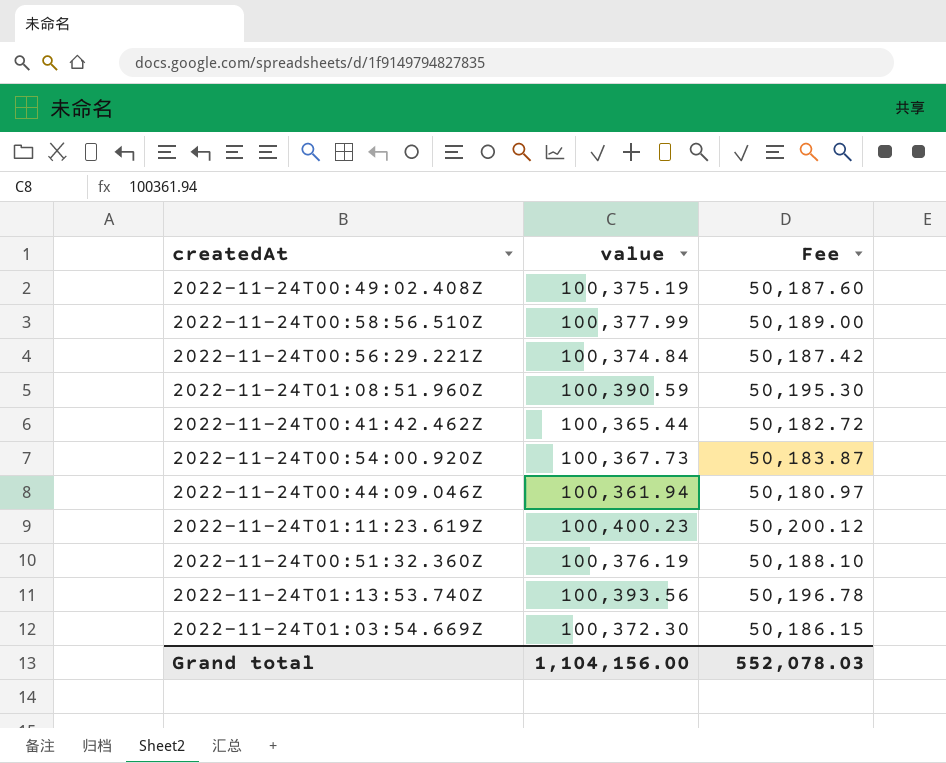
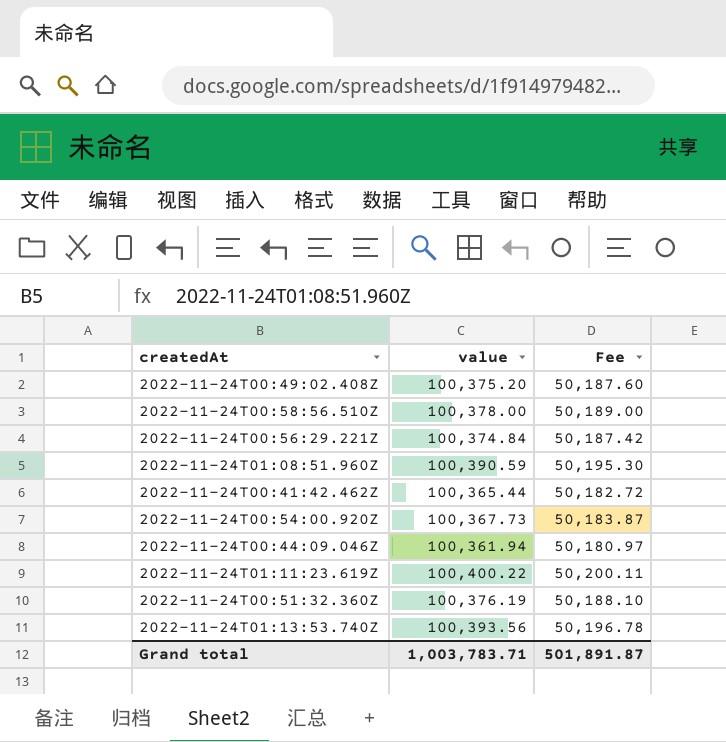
row 2022-11-24T01:03:54.669Z: 100,372.30 | 50,186.15 -> none
2022-11-24T00:49:02.408Z | value: 100,375.19 -> 100,375.20
2022-11-24T00:58:56.510Z | value: 100,377.99 -> 100,378.00
2022-11-24T01:11:23.619Z | value: 100,400.23 -> 100,400.22
2022-11-24T01:11:23.619Z | Fee: 50,200.12 -> 50,200.11
Grand total | value: 1,104,156.00 -> 1,003,783.71
Grand total | Fee: 552,078.03 -> 501,891.87

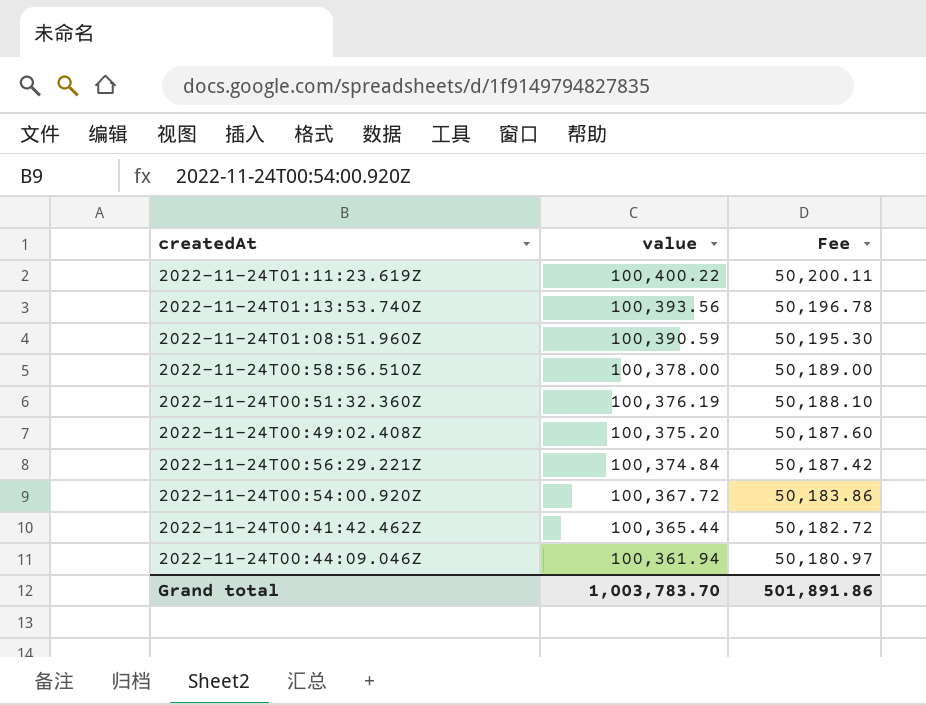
row order: none -> value descending
2022-11-24T00:54:00.920Z | value: 100,367.73 -> 100,367.72
2022-11-24T00:54:00.920Z | Fee: 50,183.87 -> 50,183.86
Grand total | value: 1,003,783.71 -> 1,003,783.70
Grand total | Fee: 501,891.87 -> 501,891.86

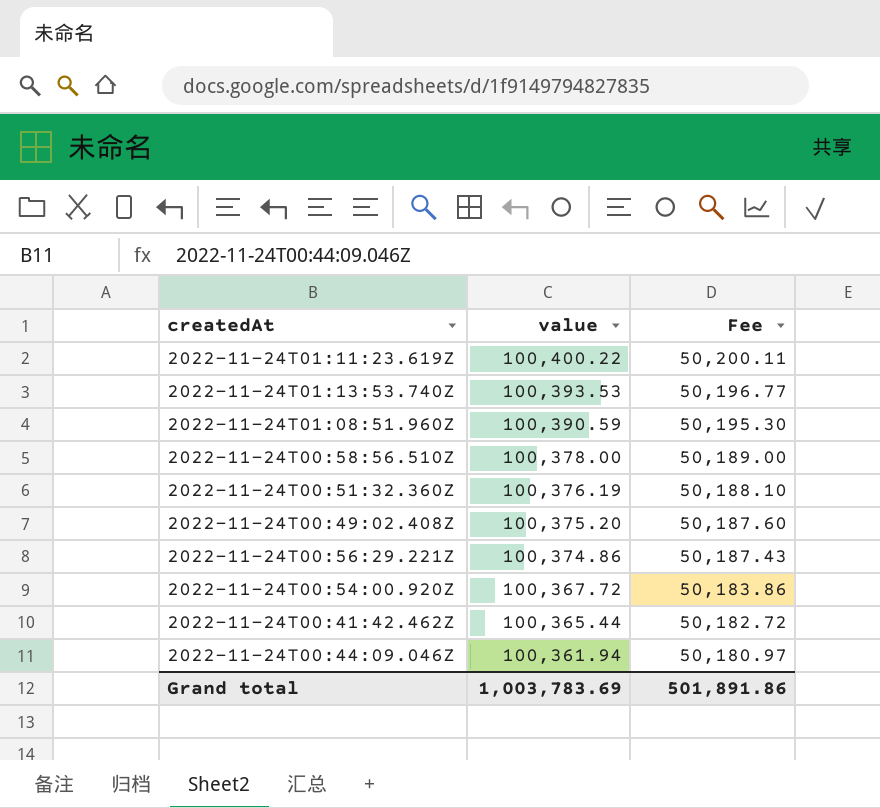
2022-11-24T01:13:53.740Z | value: 100,393.56 -> 100,393.53
2022-11-24T01:13:53.740Z | Fee: 50,196.78 -> 50,196.77
2022-11-24T00:56:29.221Z | value: 100,374.84 -> 100,374.86
2022-11-24T00:56:29.221Z | Fee: 50,187.42 -> 50,187.43
Grand total | value: 1,003,783.70 -> 1,003,783.69

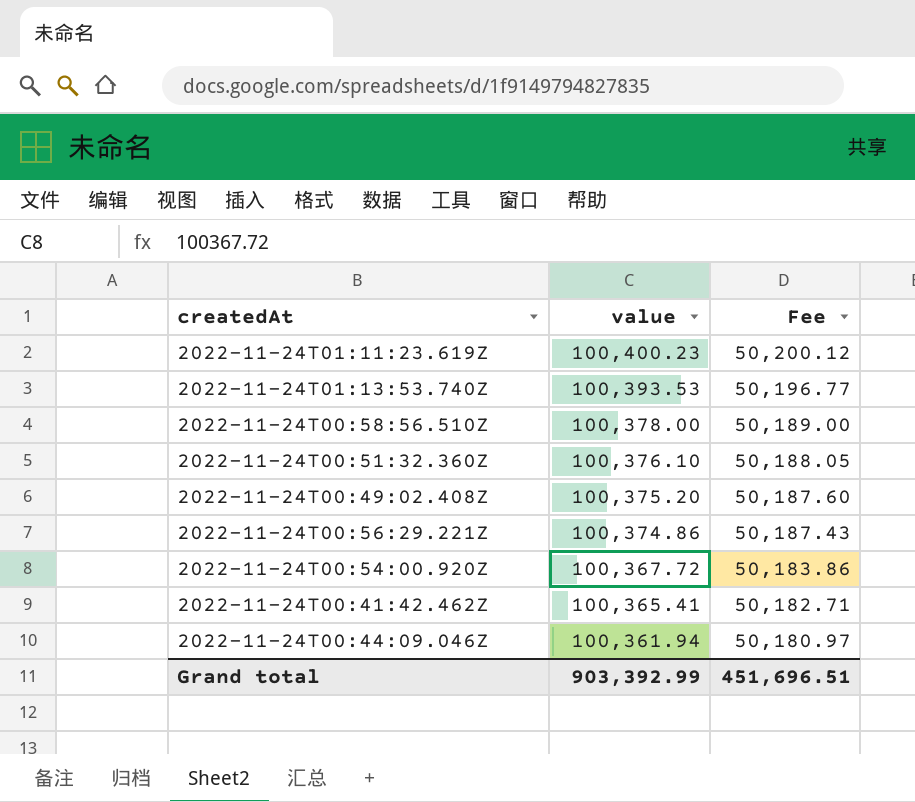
row 2022-11-24T01:08:51.960Z: 100,390.59 | 50,195.30 -> none
2022-11-24T01:11:23.619Z | value: 100,400.22 -> 100,400.23
2022-11-24T01:11:23.619Z | Fee: 50,200.11 -> 50,200.12
2022-11-24T00:51:32.360Z | value: 100,376.19 -> 100,376.10
2022-11-24T00:51:32.360Z | Fee: 50,188.10 -> 50,188.05
2022-11-24T00:41:42.462Z | value: 100,365.44 -> 100,365.41
2022-11-24T00:41:42.462Z | Fee: 50,182.72 -> 50,182.71
Grand total | value: 1,003,783.69 -> 903,392.99
Grand total | Fee: 501,891.86 -> 451,696.51

